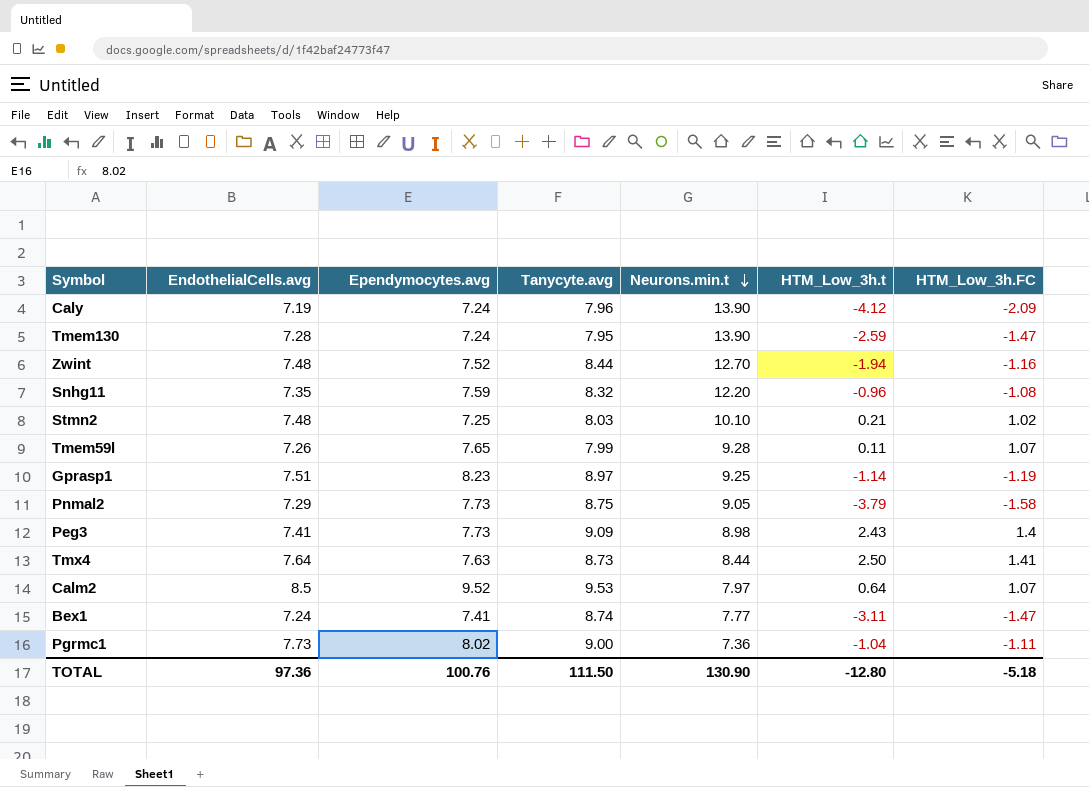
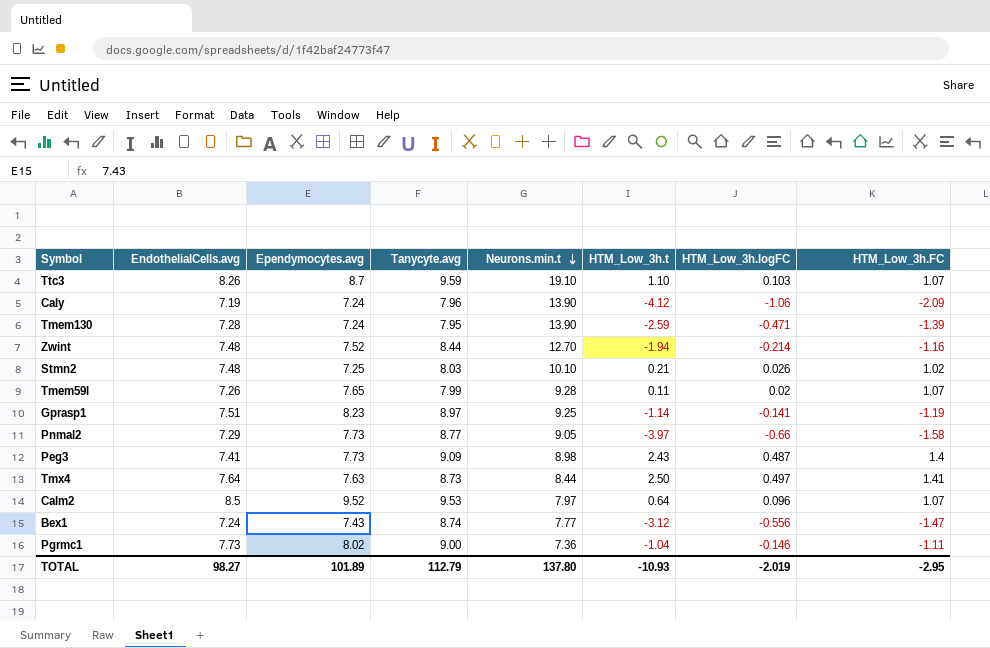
column HTM_Low_3h.logFC | position: none -> 7
row Snhg11: 7.35 | 7.59 | 8.32 | 12.20 | -0.96 | -1.08 -> none
row Ttc3: none -> 8.26 | 8.7 | 9.59 | 19.10 | 1.10 | 0.103 | 1.07
Tmem130 | HTM_Low_3h.FC: -1.47 -> -1.39
Pnmal2 | Tanycyte.avg: 8.75 -> 8.77
Pnmal2 | HTM_Low_3h.t: -3.79 -> -3.97
Bex1 | Ependymocytes.avg: 7.41 -> 7.43
Bex1 | HTM_Low_3h.t: -3.11 -> -3.12
TOTAL | EndothelialCells.avg: 97.36 -> 98.27
TOTAL | Ependymocytes.avg: 100.76 -> 101.89
TOTAL | Tanycyte.avg: 111.50 -> 112.79
TOTAL | Neurons.min.t: 130.90 -> 137.80
TOTAL | HTM_Low_3h.t: -12.80 -> -10.93
TOTAL | HTM_Low_3h.FC: -5.18 -> -2.95

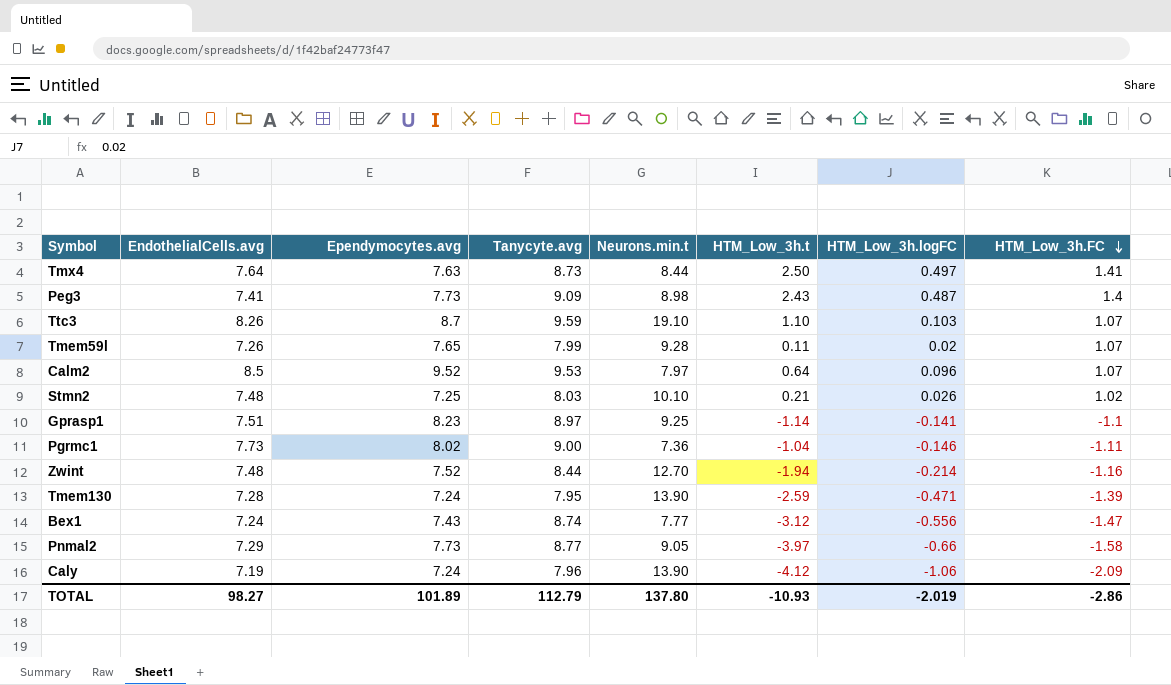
row order: Neurons.min.t descending -> HTM_Low_3h.FC descending
Gprasp1 | HTM_Low_3h.FC: -1.19 -> -1.1
TOTAL | HTM_Low_3h.FC: -2.95 -> -2.86

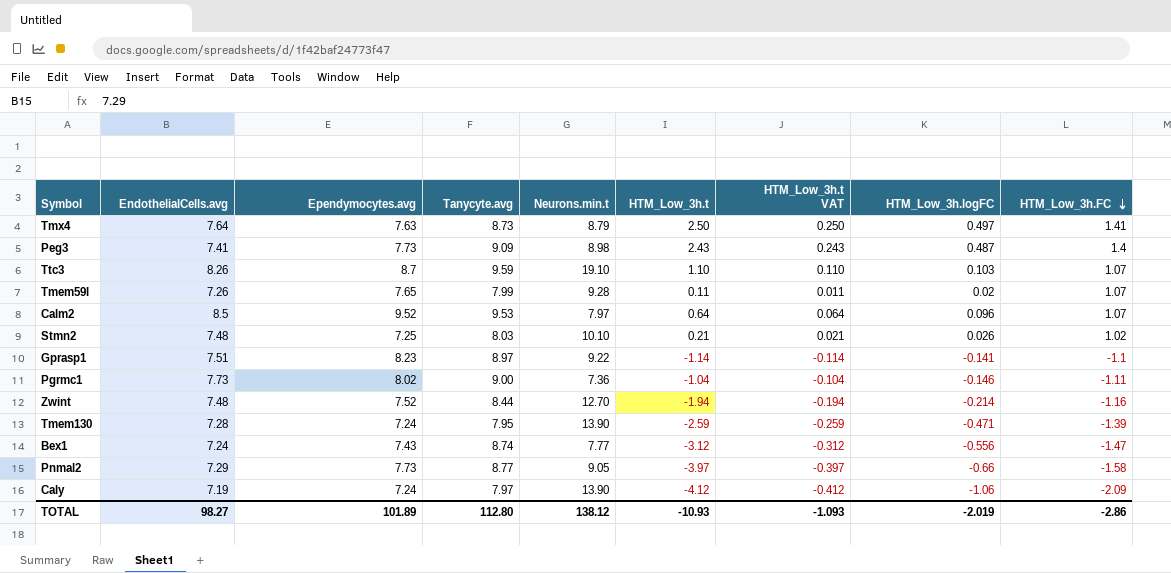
column HTM_Low_3h.t VAT | formula: none -> [HTM_Low_3h.t] * 0.1
Tmx4 | Neurons.min.t: 8.44 -> 8.79
Gprasp1 | Neurons.min.t: 9.25 -> 9.22
Caly | Tanycyte.avg: 7.96 -> 7.97
TOTAL | Tanycyte.avg: 112.79 -> 112.80
TOTAL | Neurons.min.t: 137.80 -> 138.12

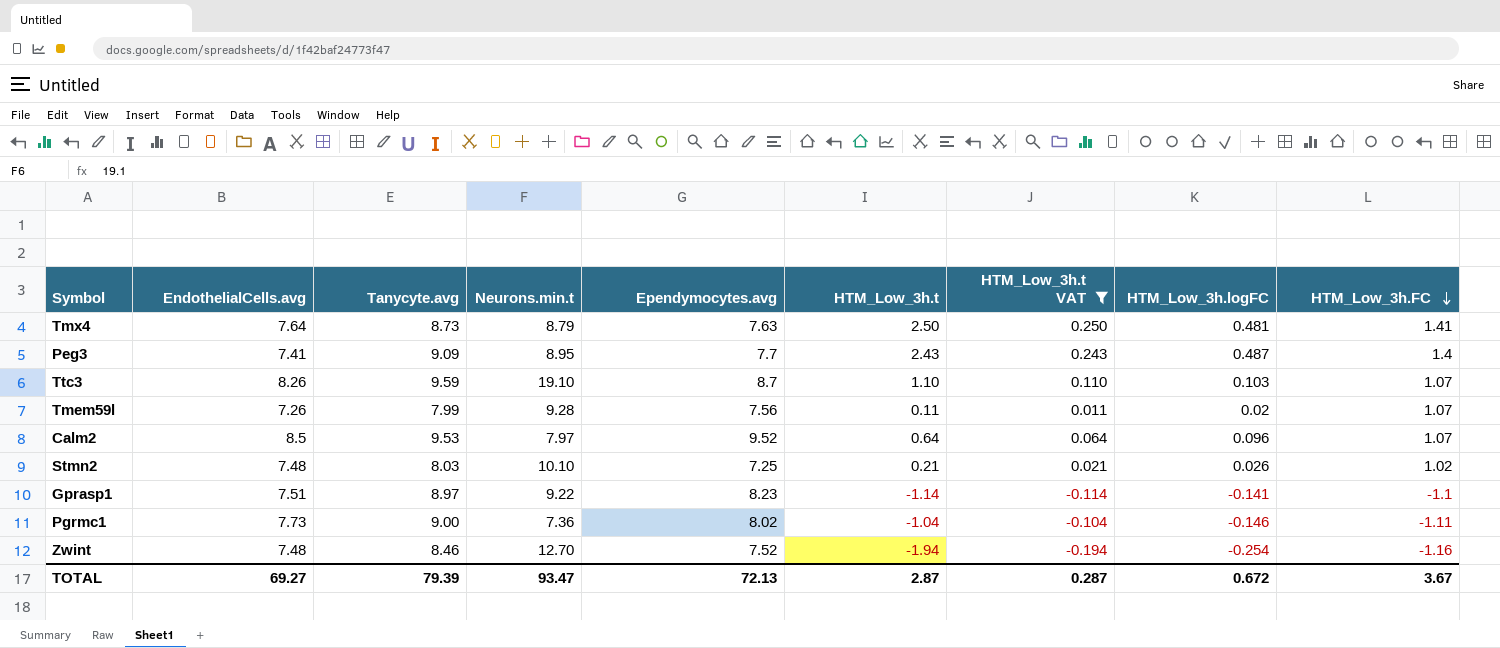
filter: none -> HTM_Low_3h.t VAT >= -0.194
column Ependymocytes.avg | position: 3 -> 5
Tmx4 | HTM_Low_3h.logFC: 0.497 -> 0.481
Peg3 | Neurons.min.t: 8.98 -> 8.95
Peg3 | Ependymocytes.avg: 7.73 -> 7.7
Tmem59l | Ependymocytes.avg: 7.65 -> 7.56
Zwint | Tanycyte.avg: 8.44 -> 8.46
Zwint | HTM_Low_3h.logFC: -0.214 -> -0.254
TOTAL | EndothelialCells.avg: 98.27 -> 69.27
TOTAL | Tanycyte.avg: 112.80 -> 79.39
TOTAL | Neurons.min.t: 138.12 -> 93.47
TOTAL | Ependymocytes.avg: 101.89 -> 72.13
TOTAL | HTM_Low_3h.t: -10.93 -> 2.87
TOTAL | HTM_Low_3h.t VAT: -1.093 -> 0.287
TOTAL | HTM_Low_3h.logFC: -2.019 -> 0.672
TOTAL | HTM_Low_3h.FC: -2.86 -> 3.67

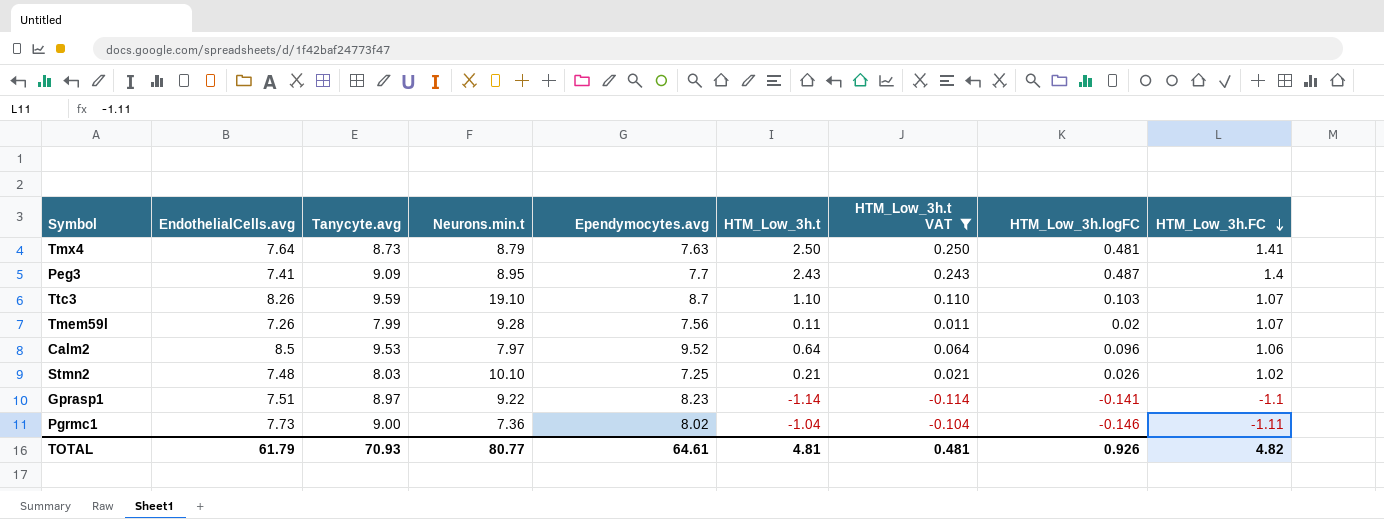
row Zwint: 7.48 | 8.46 | 12.70 | 7.52 | -1.94 | -0.194 | -0.254 | -1.16 -> none
Calm2 | HTM_Low_3h.FC: 1.07 -> 1.06
TOTAL | EndothelialCells.avg: 69.27 -> 61.79
TOTAL | Tanycyte.avg: 79.39 -> 70.93
TOTAL | Neurons.min.t: 93.47 -> 80.77
TOTAL | Ependymocytes.avg: 72.13 -> 64.61
TOTAL | HTM_Low_3h.t: 2.87 -> 4.81
TOTAL | HTM_Low_3h.t VAT: 0.287 -> 0.481
TOTAL | HTM_Low_3h.logFC: 0.672 -> 0.926
TOTAL | HTM_Low_3h.FC: 3.67 -> 4.82

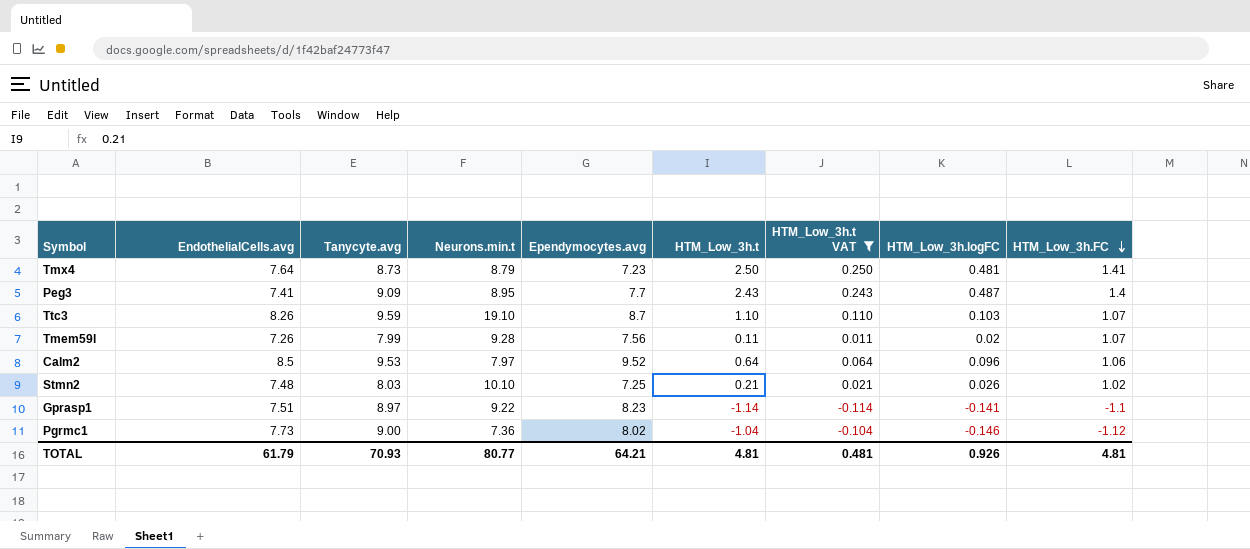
Tmx4 | Ependymocytes.avg: 7.63 -> 7.23
Pgrmc1 | HTM_Low_3h.FC: -1.11 -> -1.12
TOTAL | Ependymocytes.avg: 64.61 -> 64.21
TOTAL | HTM_Low_3h.FC: 4.82 -> 4.81

